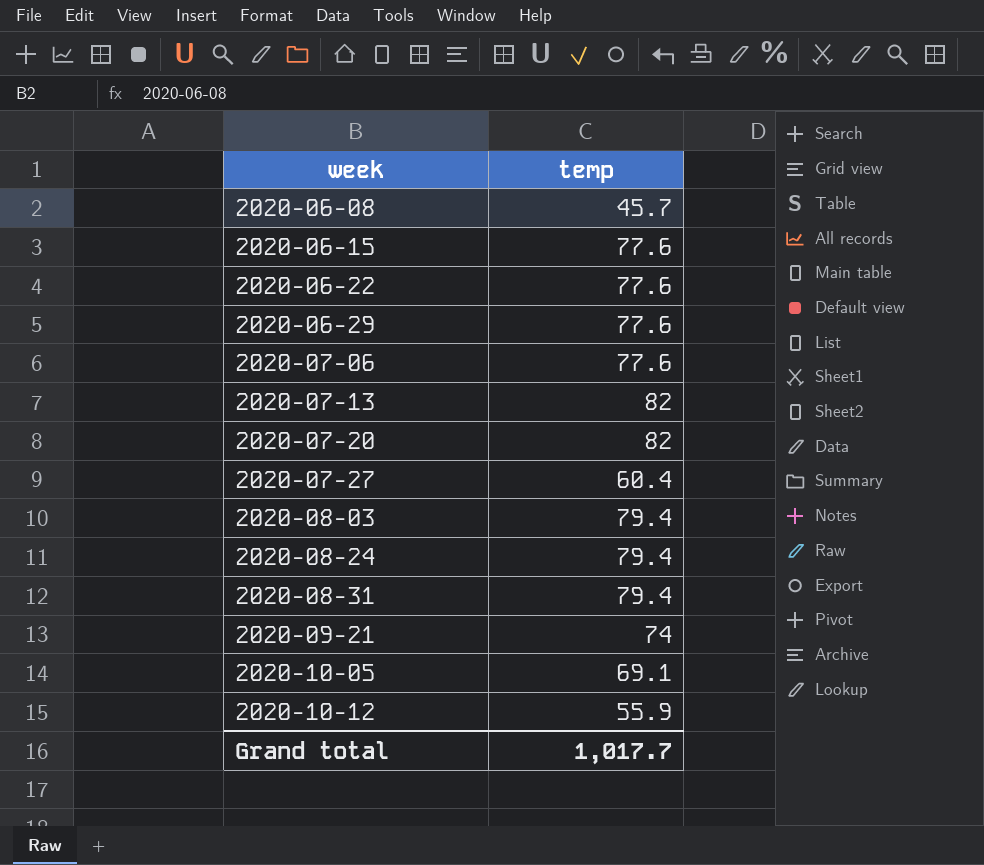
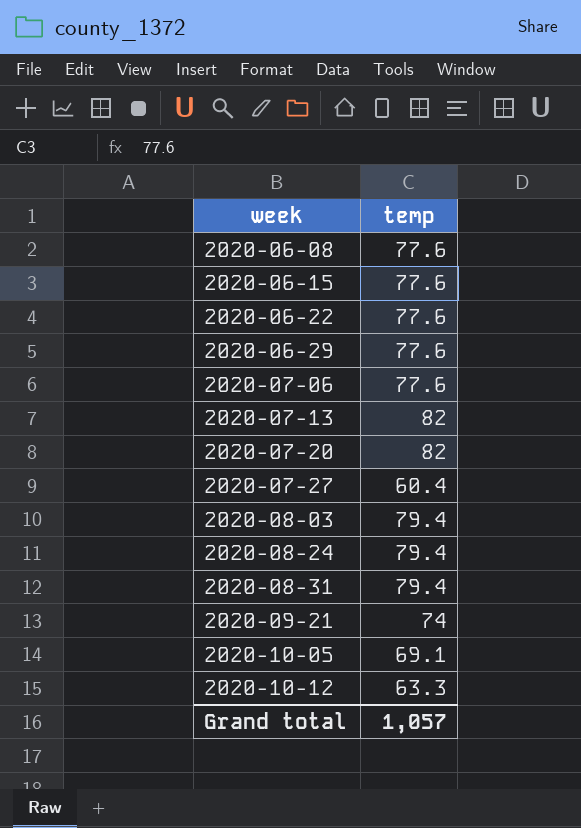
2020-06-08 | temp: 45.7 -> 77.6
2020-10-12 | temp: 55.9 -> 63.3
Grand total | temp: 1,017.7 -> 1,057

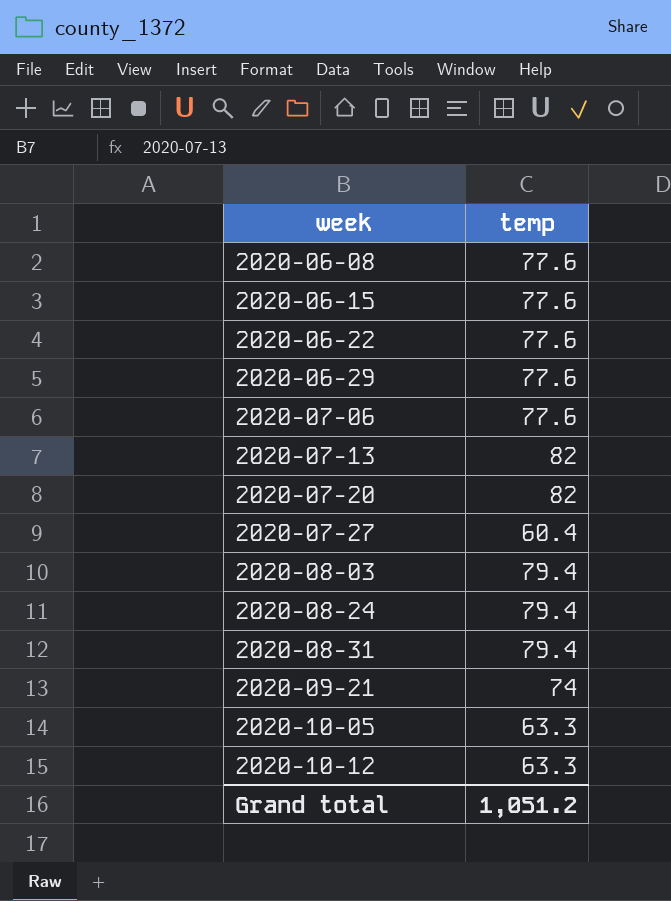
2020-10-05 | temp: 69.1 -> 63.3
Grand total | temp: 1,057 -> 1,051.2

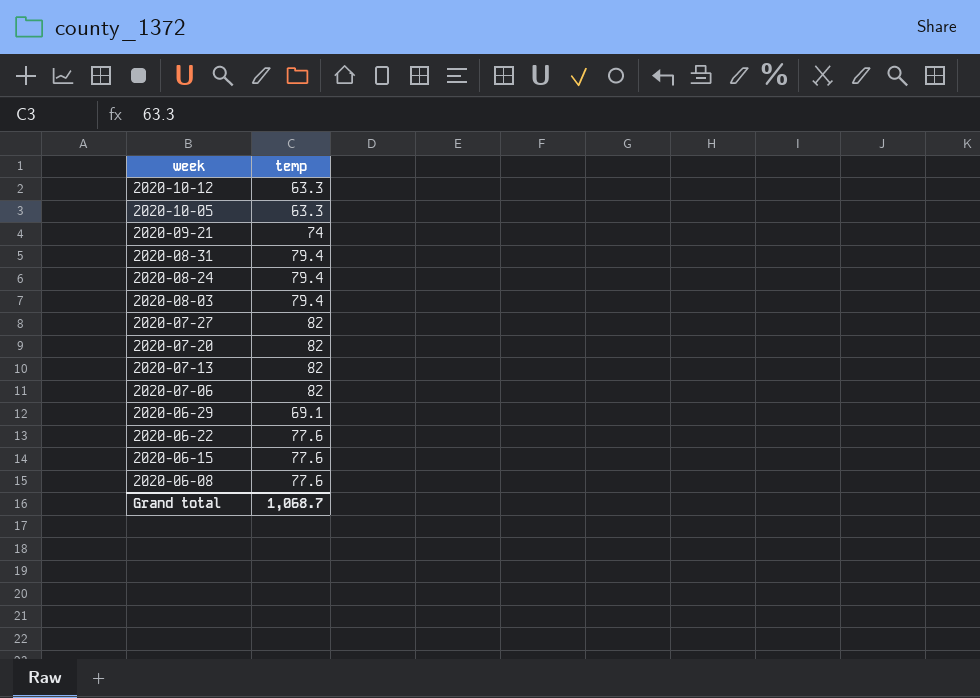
row order: week ascending -> week descending
2020-07-27 | temp: 60.4 -> 82
2020-07-06 | temp: 77.6 -> 82
2020-06-29 | temp: 77.6 -> 69.1
Grand total | temp: 1,051.2 -> 1,068.7

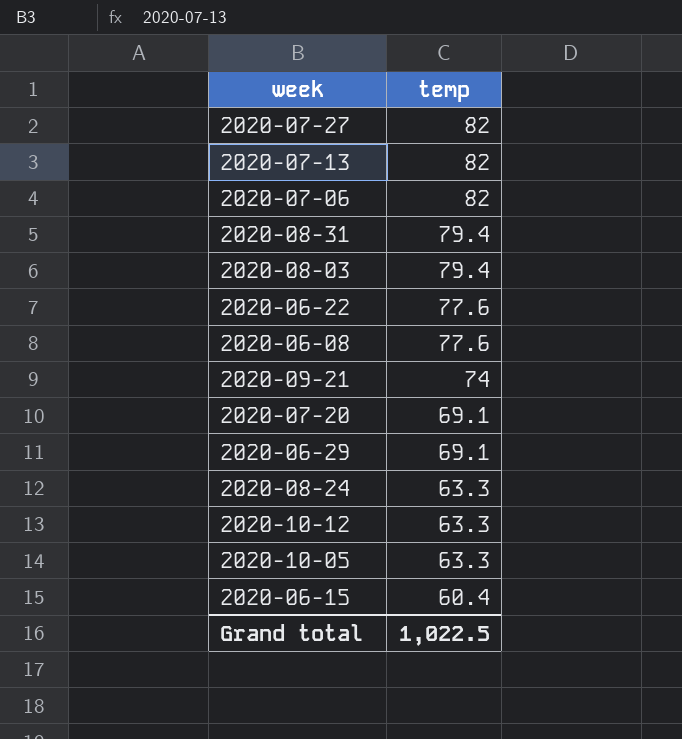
row order: week descending -> temp descending
2020-07-20 | temp: 82 -> 69.1
2020-08-24 | temp: 79.4 -> 63.3
2020-06-15 | temp: 77.6 -> 60.4
Grand total | temp: 1,068.7 -> 1,022.5

